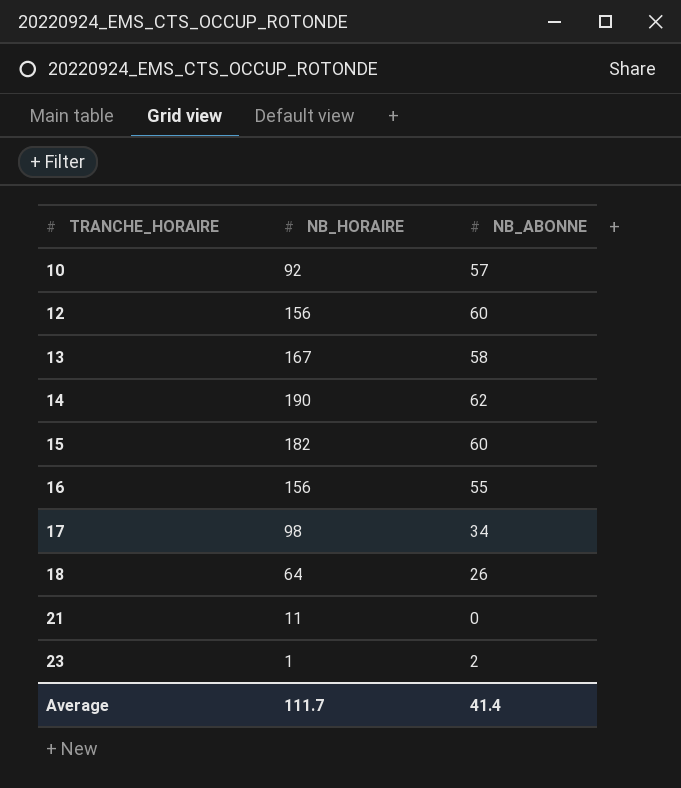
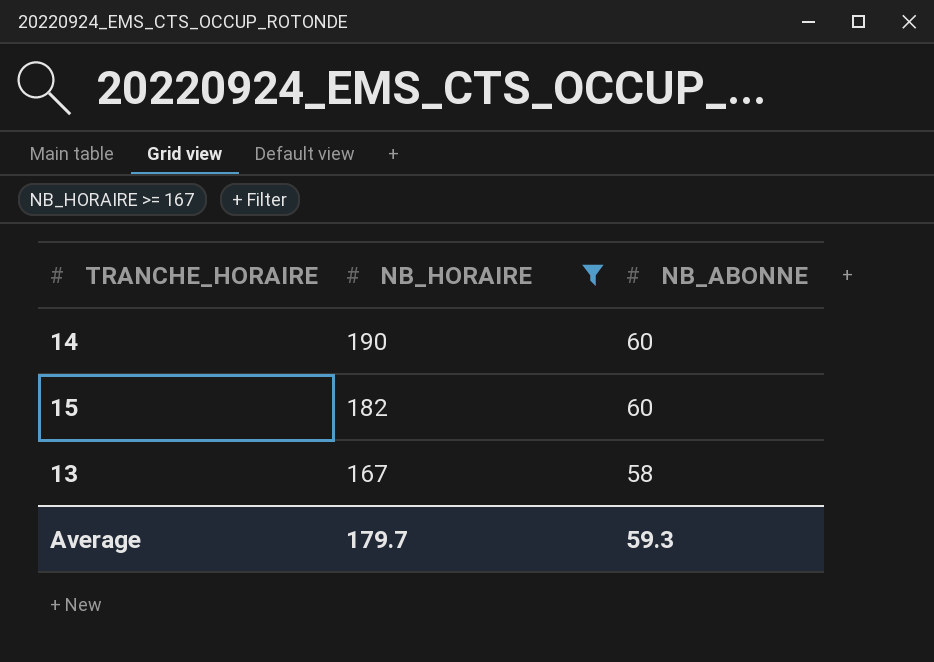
filter: none -> NB_HORAIRE >= 167
row order: TRANCHE_HORAIRE ascending -> NB_HORAIRE descending
14 | NB_ABONNE: 62 -> 60
Average | NB_HORAIRE: 111.7 -> 179.7
Average | NB_ABONNE: 41.4 -> 59.3

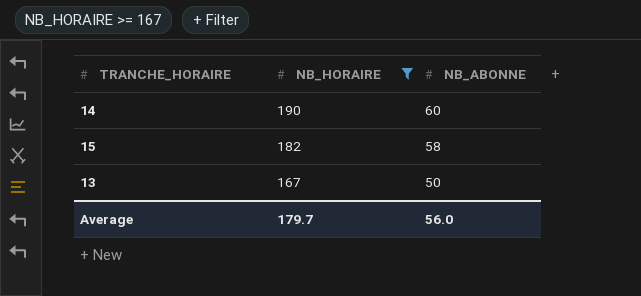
15 | NB_ABONNE: 60 -> 58
13 | NB_ABONNE: 58 -> 50
Average | NB_ABONNE: 59.3 -> 56.0

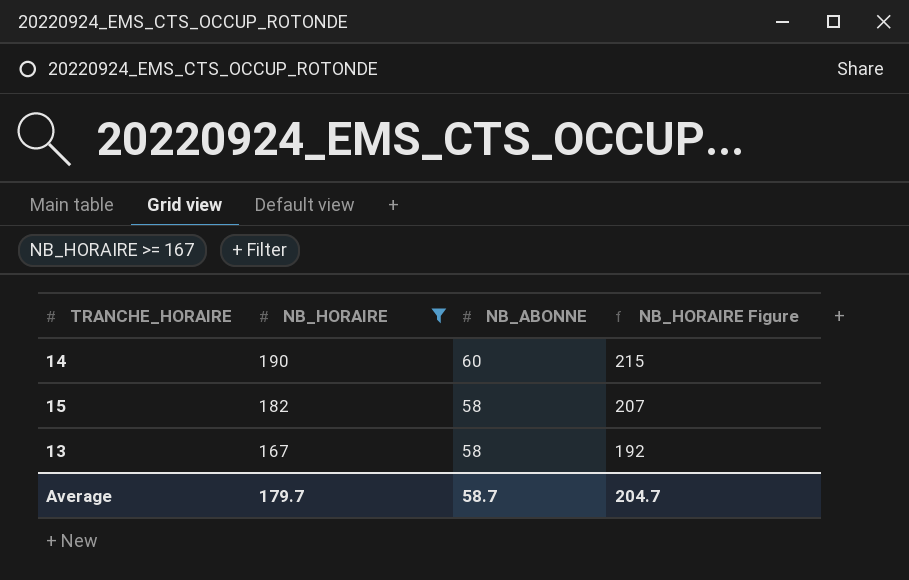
column NB_HORAIRE Figure | formula: none -> [NB_HORAIRE] + 25
13 | NB_ABONNE: 50 -> 58
Average | NB_ABONNE: 56.0 -> 58.7

